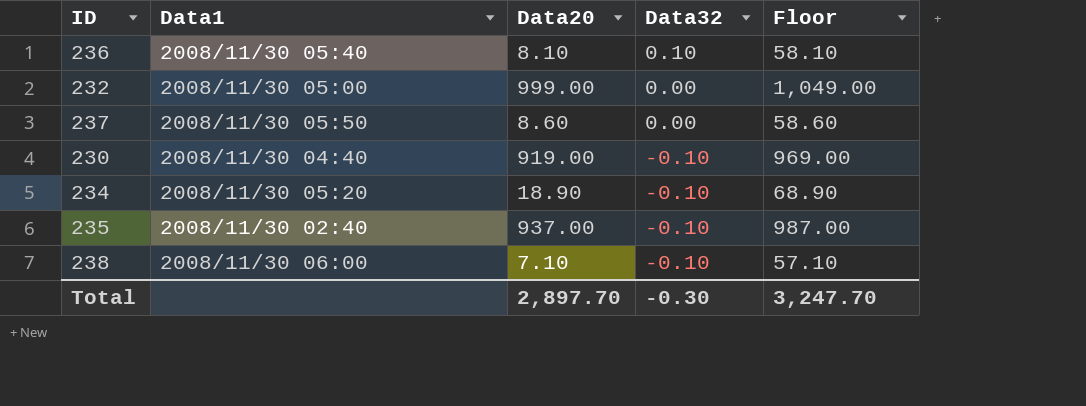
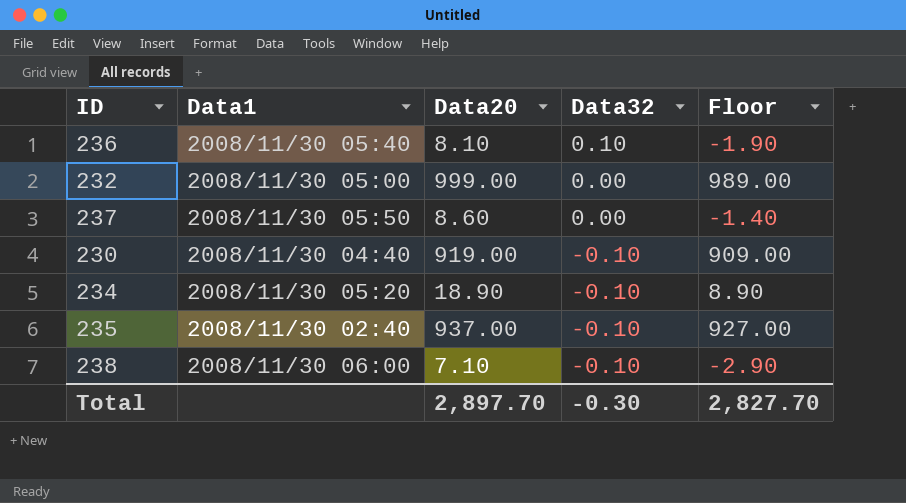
column Floor | formula: [Data20] + 50 -> [Data20] - 10
Total | Floor: 3,247.70 -> 2,827.70

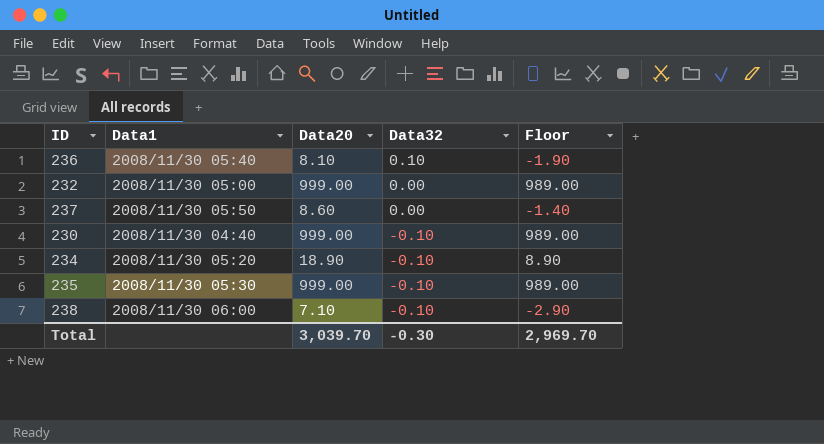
230 | Data20: 919.00 -> 999.00
230 | Floor: 909.00 -> 989.00
235 | Data1: 2008/11/30 02:40 -> 2008/11/30 05:30
235 | Data20: 937.00 -> 999.00
235 | Floor: 927.00 -> 989.00
Total | Data20: 2,897.70 -> 3,039.70
Total | Floor: 2,827.70 -> 2,969.70

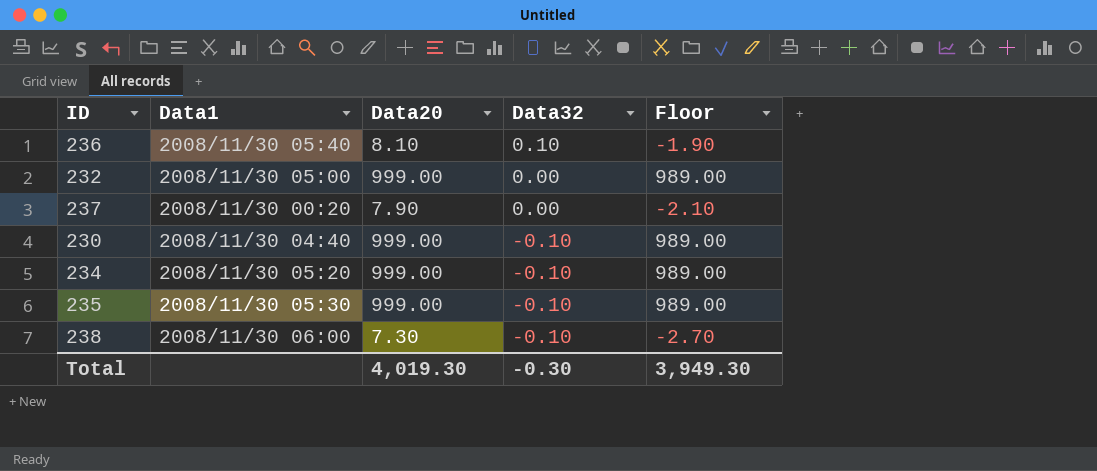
237 | Data1: 2008/11/30 05:50 -> 2008/11/30 00:20
237 | Data20: 8.60 -> 7.90
237 | Floor: -1.40 -> -2.10
234 | Data20: 18.90 -> 999.00
234 | Floor: 8.90 -> 989.00
238 | Data20: 7.10 -> 7.30
238 | Floor: -2.90 -> -2.70
Total | Data20: 3,039.70 -> 4,019.30
Total | Floor: 2,969.70 -> 3,949.30

